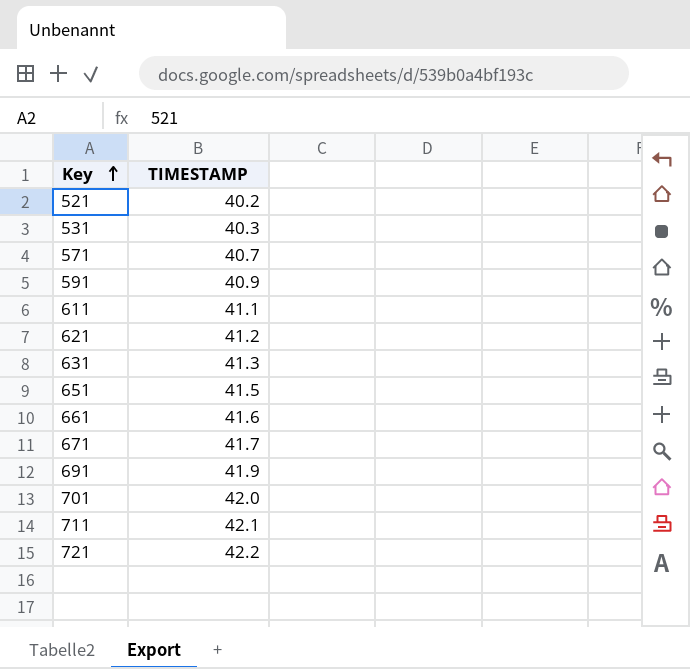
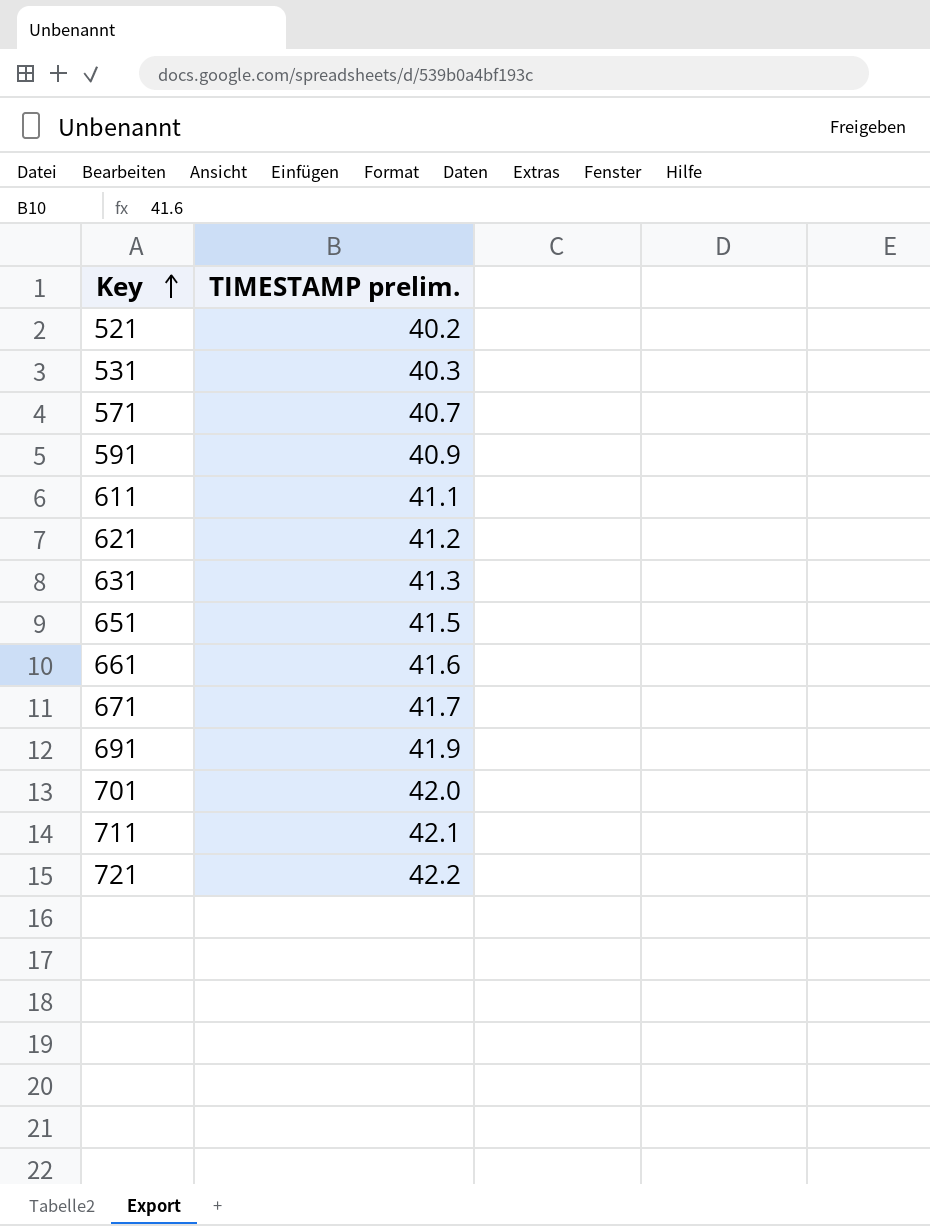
column name: TIMESTAMP -> TIMESTAMP prelim.

